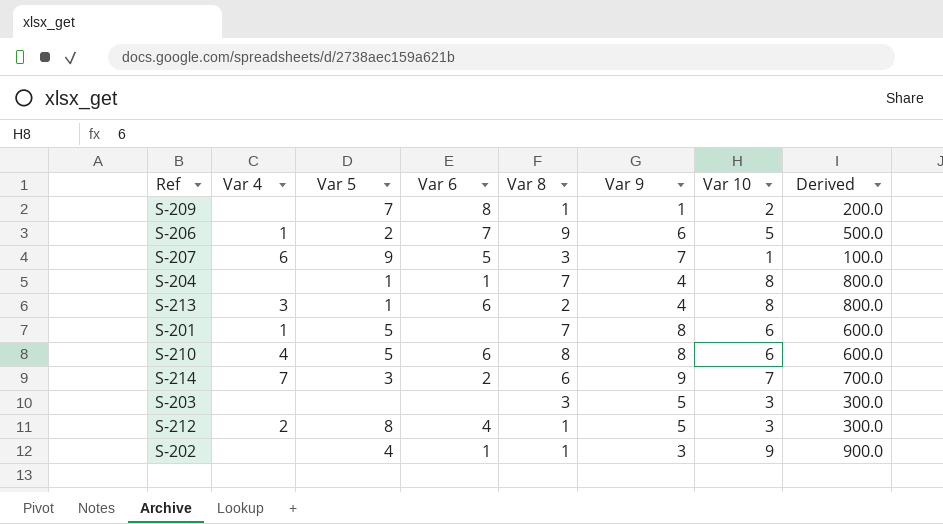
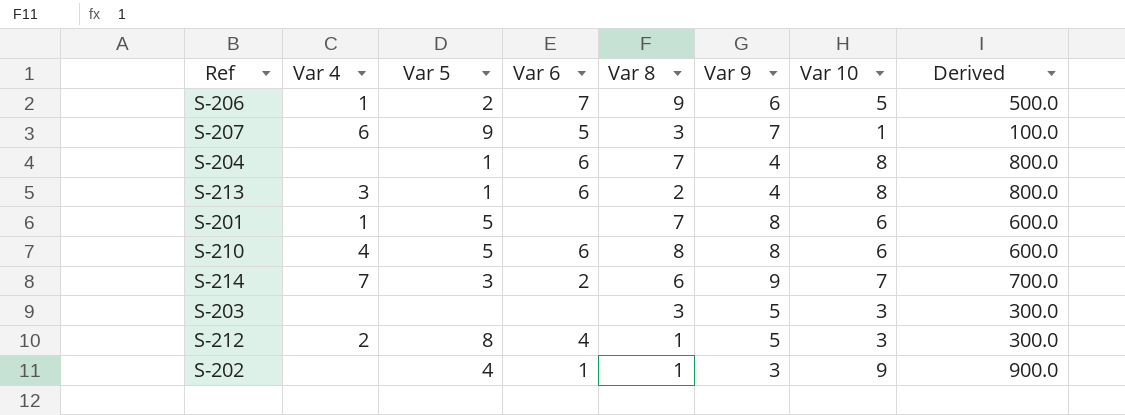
row S-209: none | 7 | 8 | 1 | 1 | 2 | 200.0 -> none
S-204 | Var 6: 1 -> 6

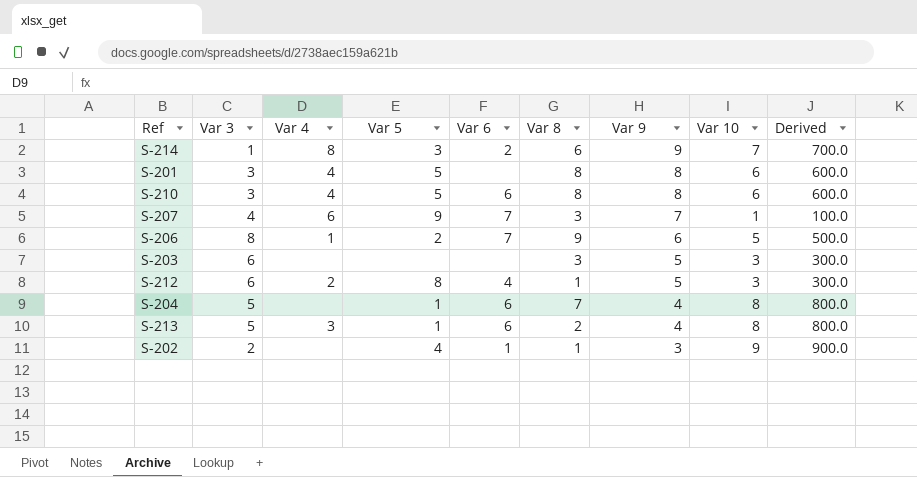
row order: none -> Var 9 descending
column Var 3 | position: none -> 2
S-214 | Var 4: 7 -> 8
S-201 | Var 4: 1 -> 4
S-201 | Var 8: 7 -> 8
S-207 | Var 6: 5 -> 7

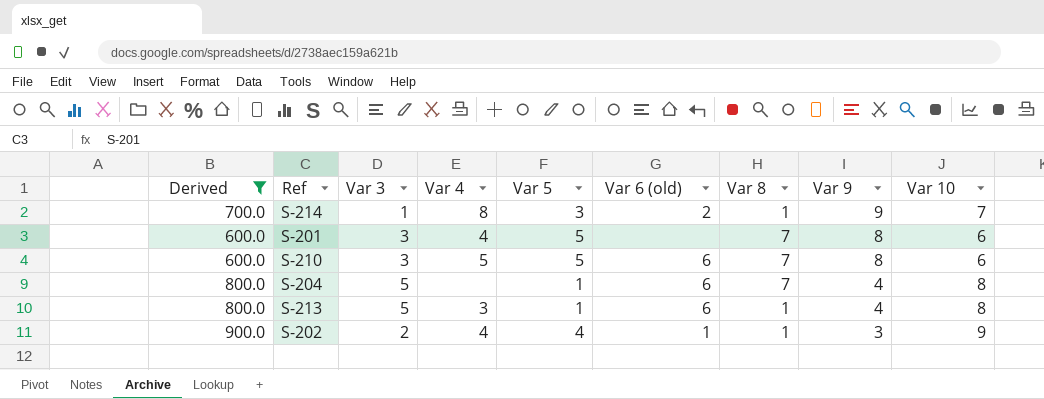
filter: none -> Derived >= 600.0
column Derived | position: 9 -> 1
column name: Var 6 -> Var 6 (old)
S-214 | Var 8: 6 -> 1
S-201 | Var 8: 8 -> 7
S-210 | Var 4: 4 -> 5
S-210 | Var 8: 8 -> 7
S-213 | Var 8: 2 -> 1
S-202 | Var 4: none -> 4

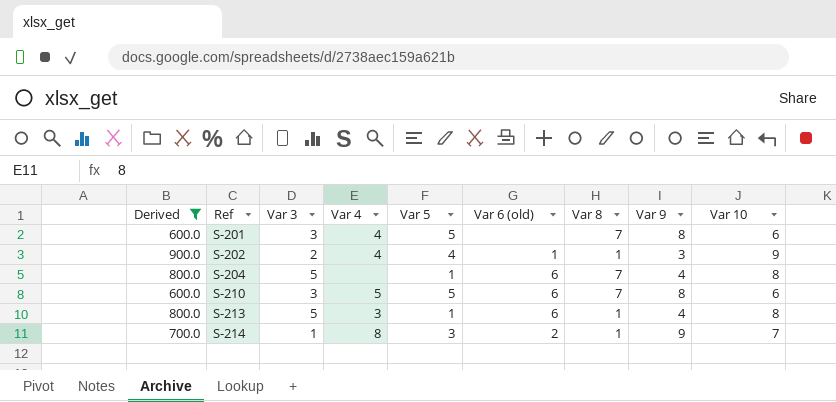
row order: Var 9 descending -> Ref ascending

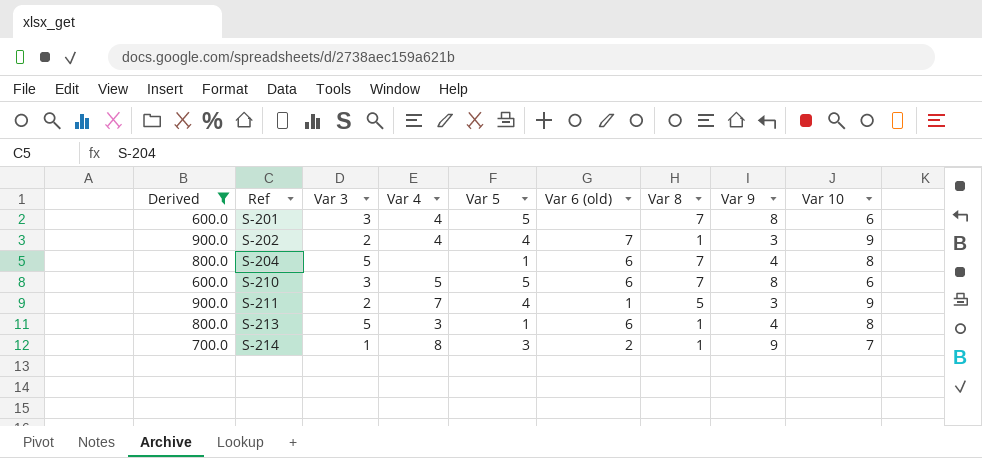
S-202 | Var 6 (old): 1 -> 7
row S-211: none -> 900.0 | 2 | 7 | 4 | 1 | 5 | 3 | 9

